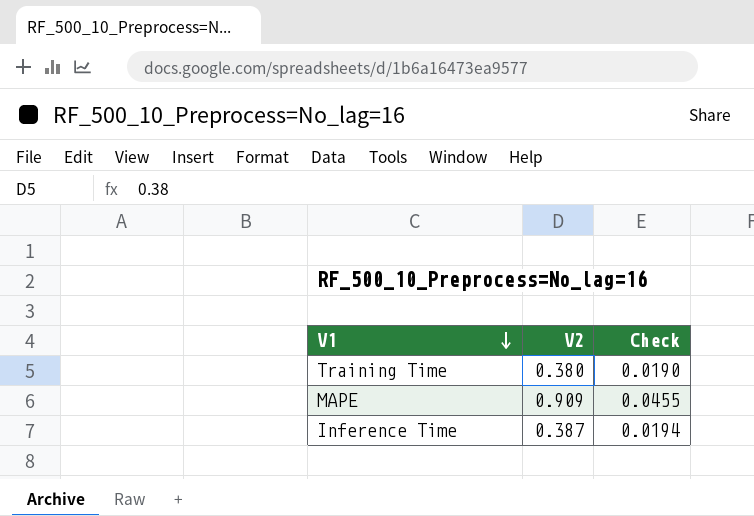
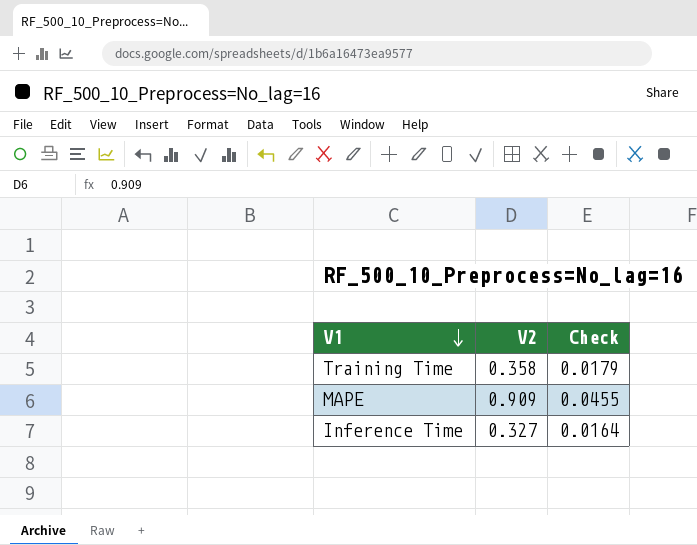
Training Time | V2: 0.380 -> 0.358
Training Time | Check: 0.0190 -> 0.0179
Inference Time | V2: 0.387 -> 0.327
Inference Time | Check: 0.0194 -> 0.0164

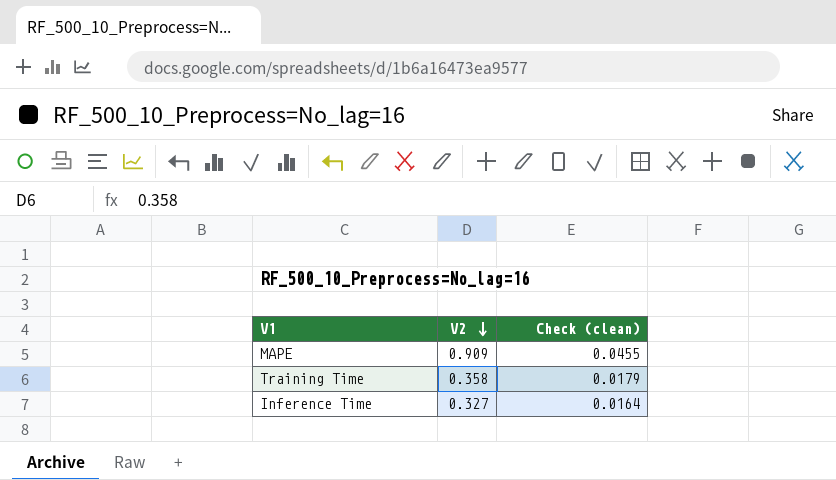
row order: V1 descending -> V2 descending
column name: Check -> Check (clean)

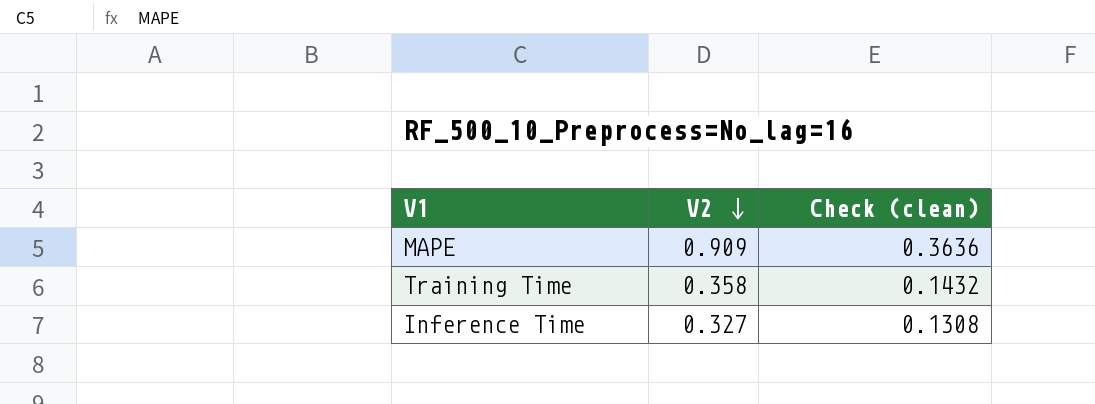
column Check (clean) | formula: [V2] * 0.05 -> [V2] * 0.4

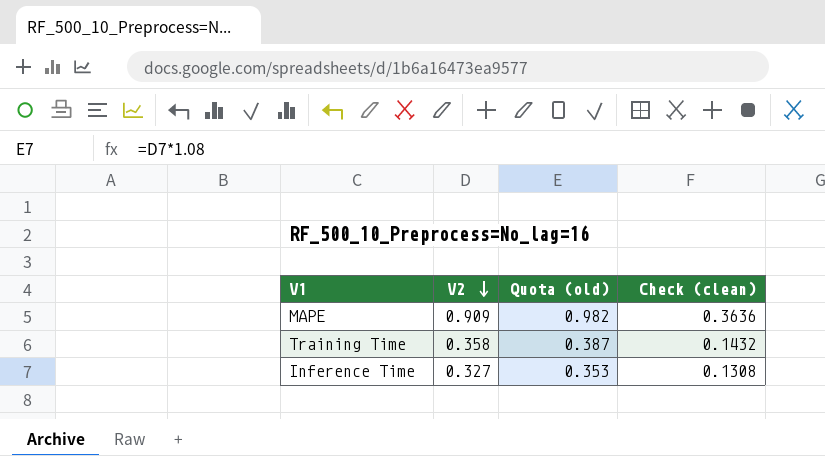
column Quota (old) | formula: none -> [V2] * 1.08

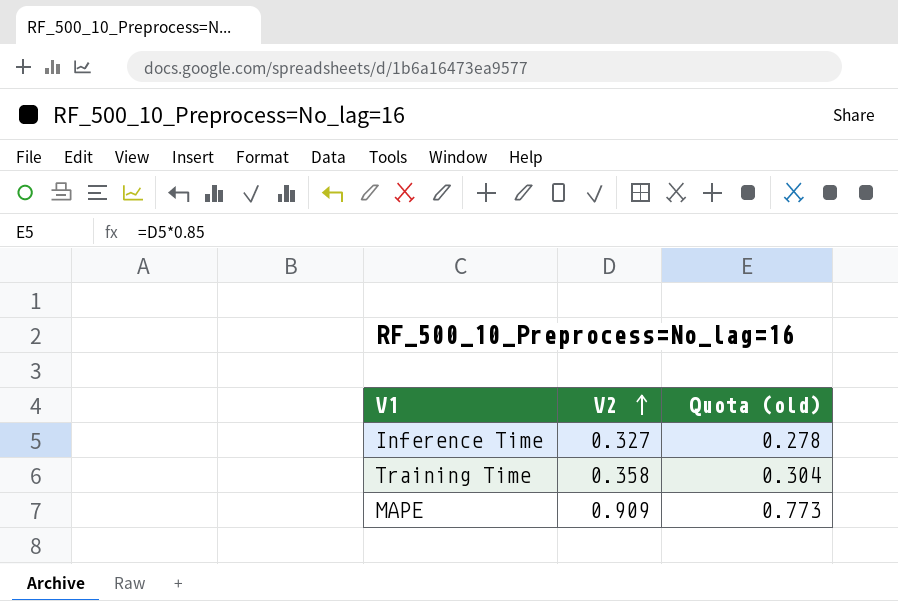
row order: V2 descending -> V2 ascending
column Check (clean) | formula: [V2] * 0.4 -> none
column Quota (old) | formula: [V2] * 1.08 -> [V2] * 0.85

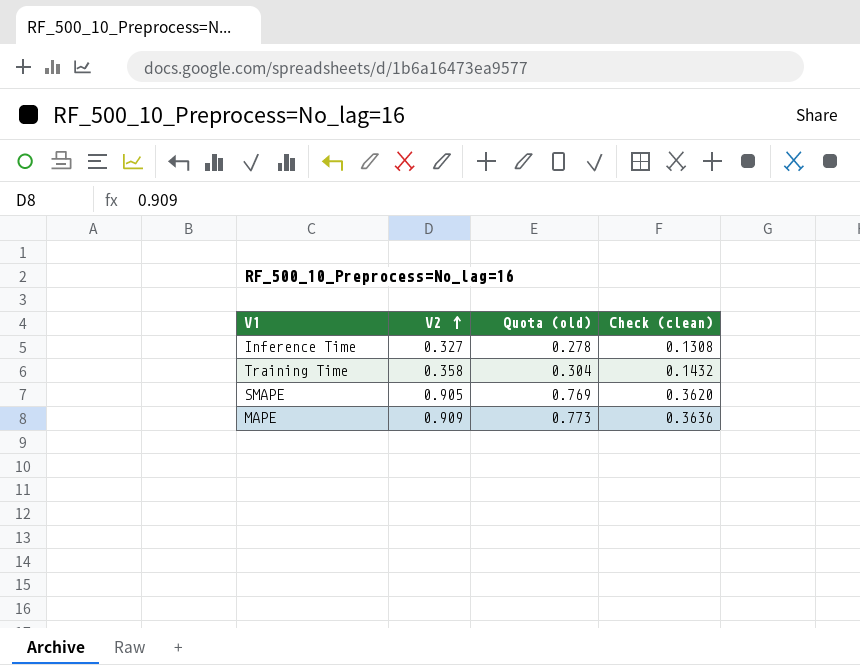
column Check (clean) | formula: none -> [V2] * 0.4
row SMAPE: none -> 0.905 | 0.769 | 0.3620

